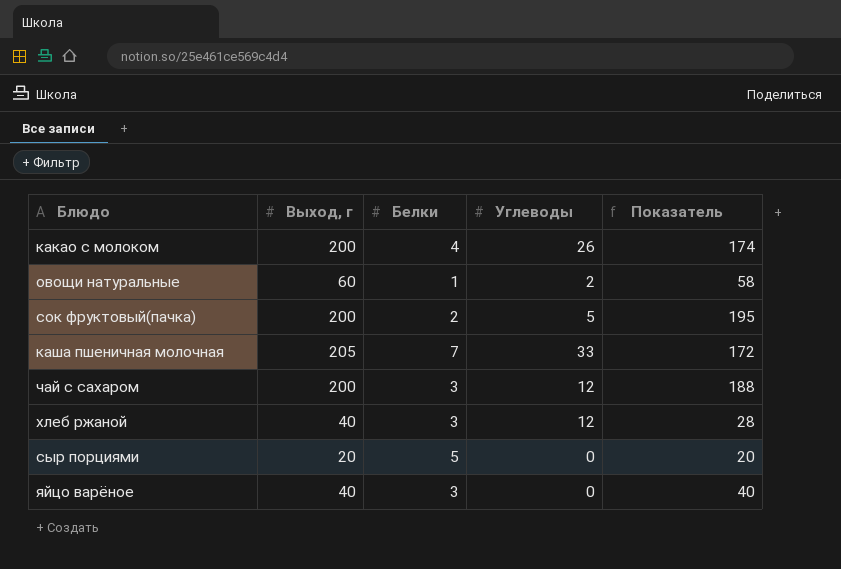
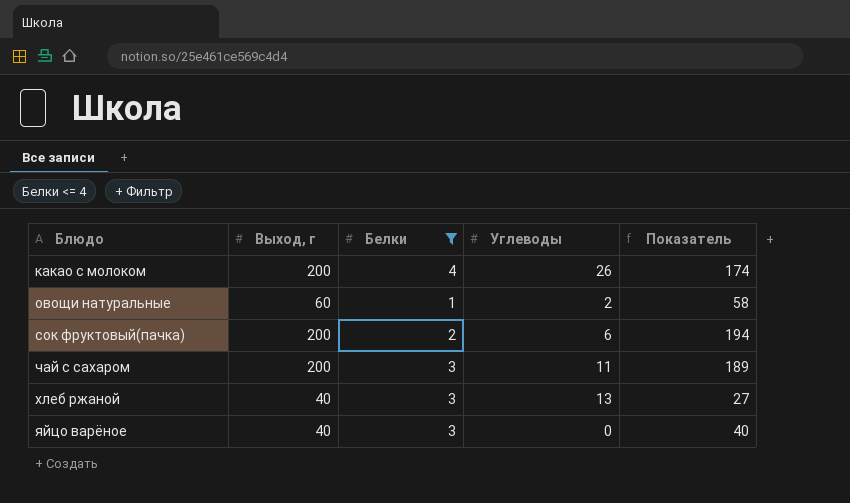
filter: none -> Белки <= 4
сок фруктовый(пачка) | Углеводы: 5 -> 6
сок фруктовый(пачка) | Показатель: 195 -> 194
чай с сахаром | Углеводы: 12 -> 11
чай с сахаром | Показатель: 188 -> 189
хлеб ржаной | Углеводы: 12 -> 13
хлеб ржаной | Показатель: 28 -> 27

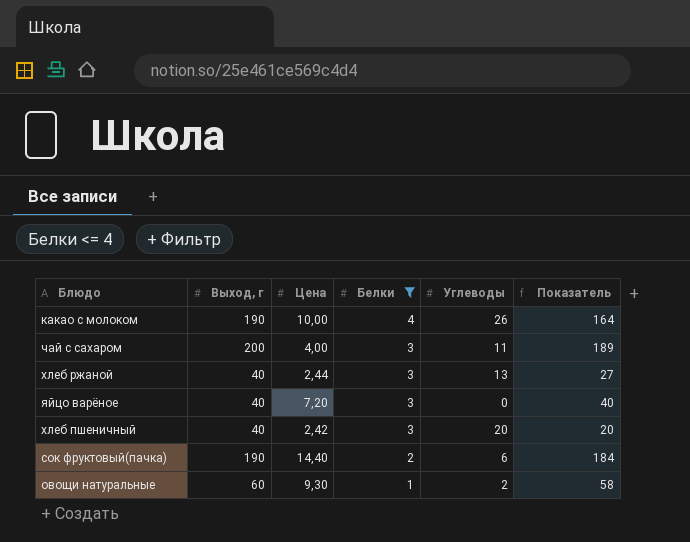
row order: none -> Белки descending
column Цена | position: none -> 3
какао с молоком | Выход, г: 200 -> 190
какао с молоком | Показатель: 174 -> 164
row хлеб пшеничный: none -> 40 | 2,42 | 3 | 20 | 20
сок фруктовый(пачка) | Выход, г: 200 -> 190
сок фруктовый(пачка) | Показатель: 194 -> 184

